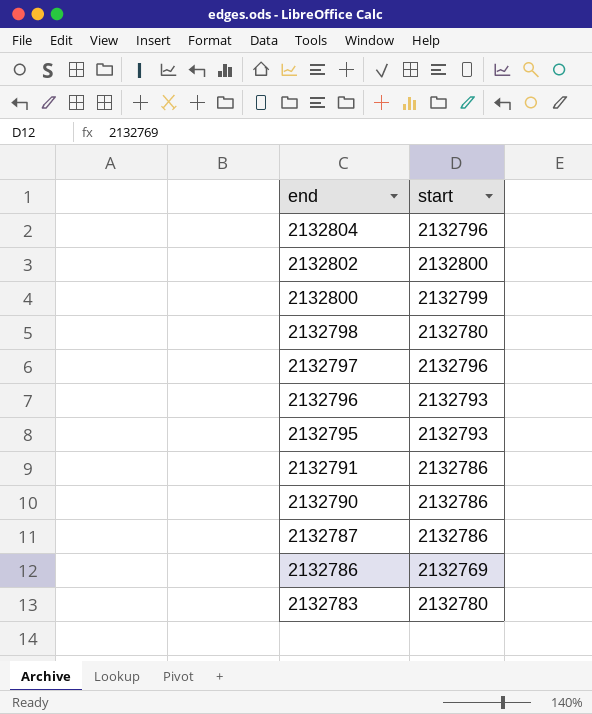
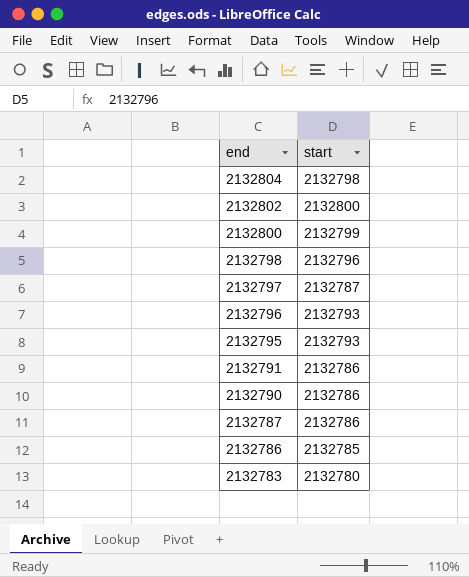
2132804 | start: 2132796 -> 2132798
2132798 | start: 2132780 -> 2132796
2132797 | start: 2132796 -> 2132787
2132786 | start: 2132769 -> 2132785

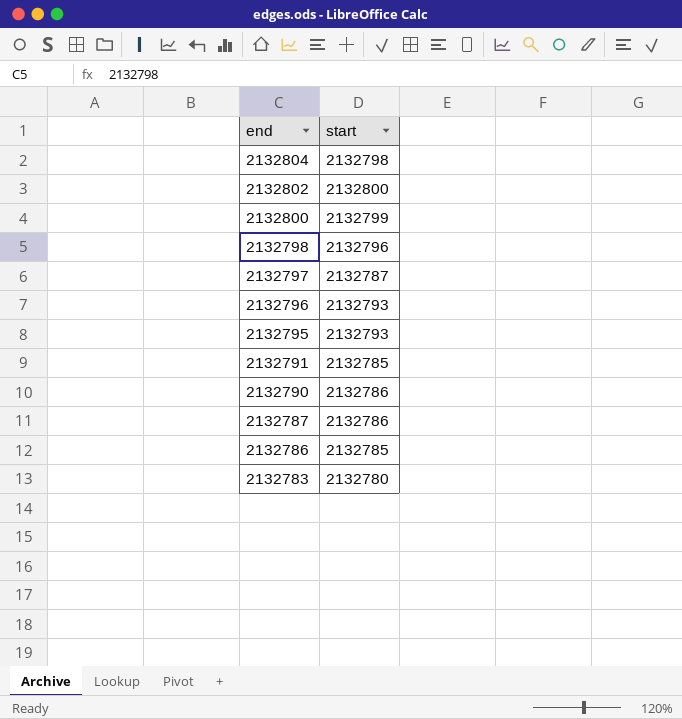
2132791 | start: 2132786 -> 2132785

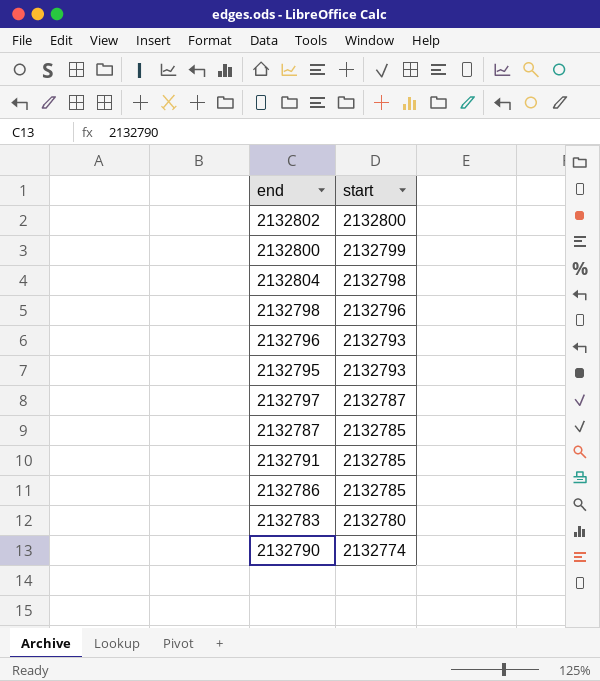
row order: end descending -> start descending
2132787 | start: 2132786 -> 2132785
2132790 | start: 2132786 -> 2132774

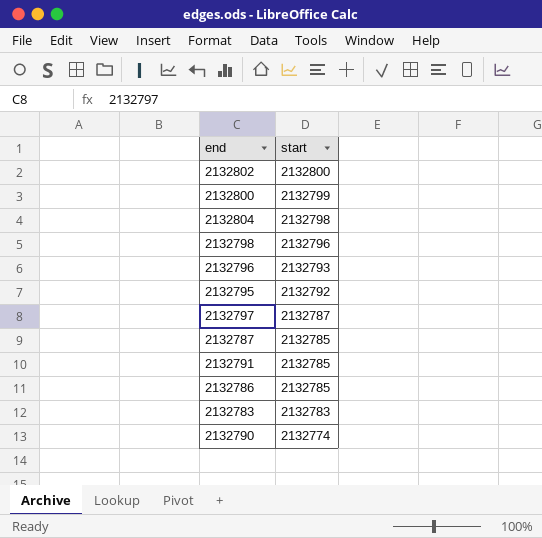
2132795 | start: 2132793 -> 2132792
2132783 | start: 2132780 -> 2132783

